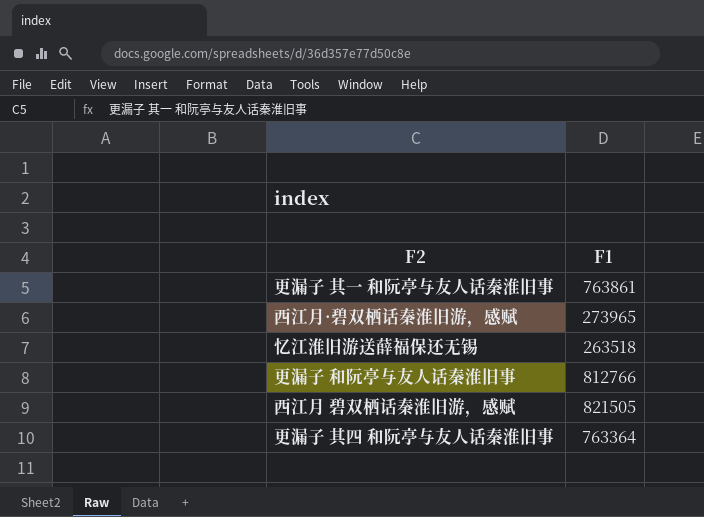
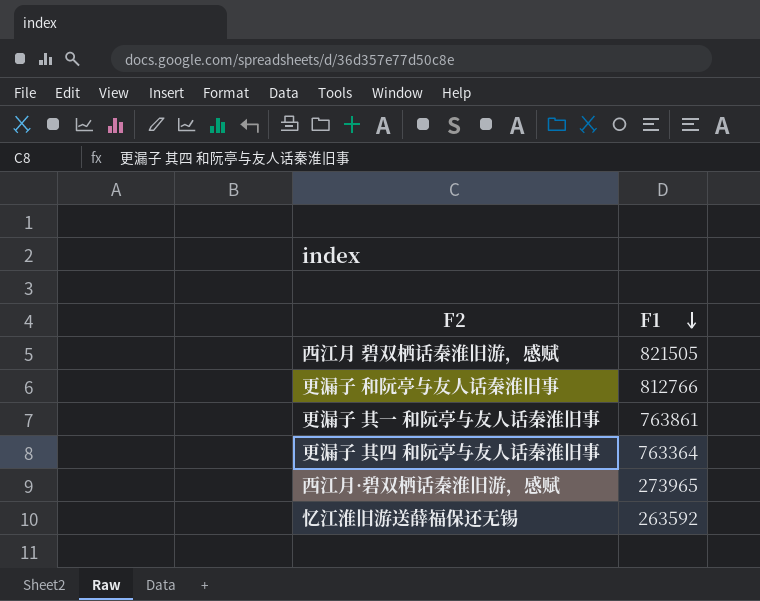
row order: none -> F1 descending
忆江淮旧游送薛福保还无锡 | F1: 263518 -> 263592

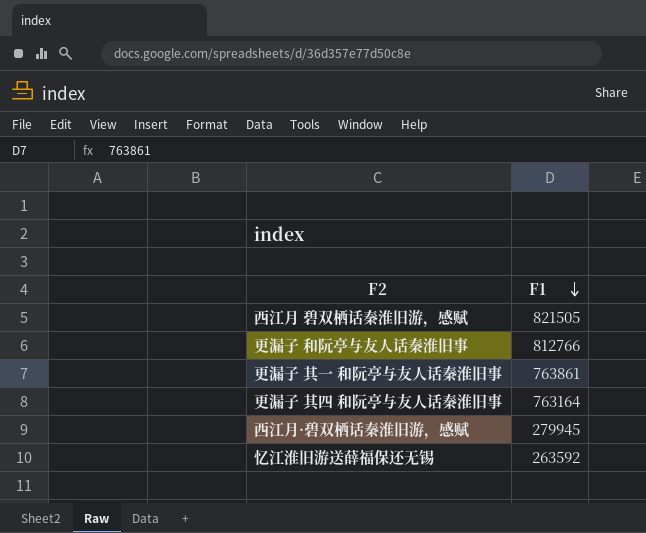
更漏子 其四 和阮亭与友人话秦淮旧事 | F1: 763364 -> 763164
西江月·碧双栖话秦淮旧游，感赋 | F1: 273965 -> 279945

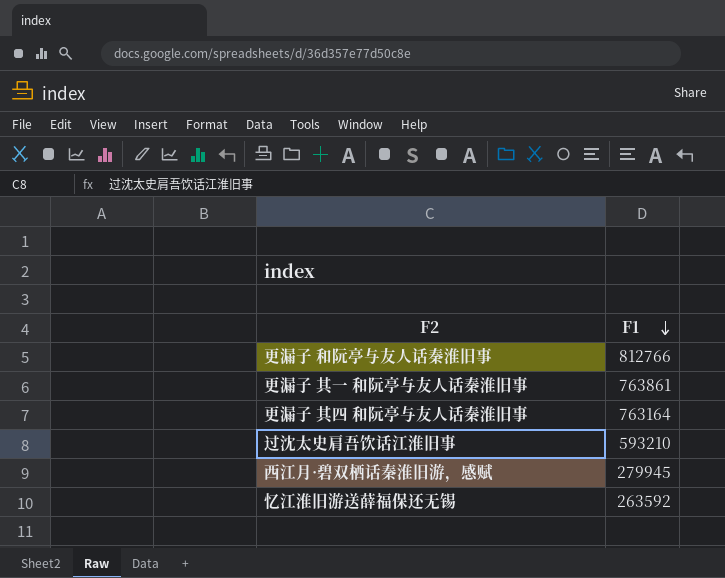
row 西江月 碧双栖话秦淮旧游，感赋: 821505 -> none
row 过沈太史肩吾饮话江淮旧事: none -> 593210

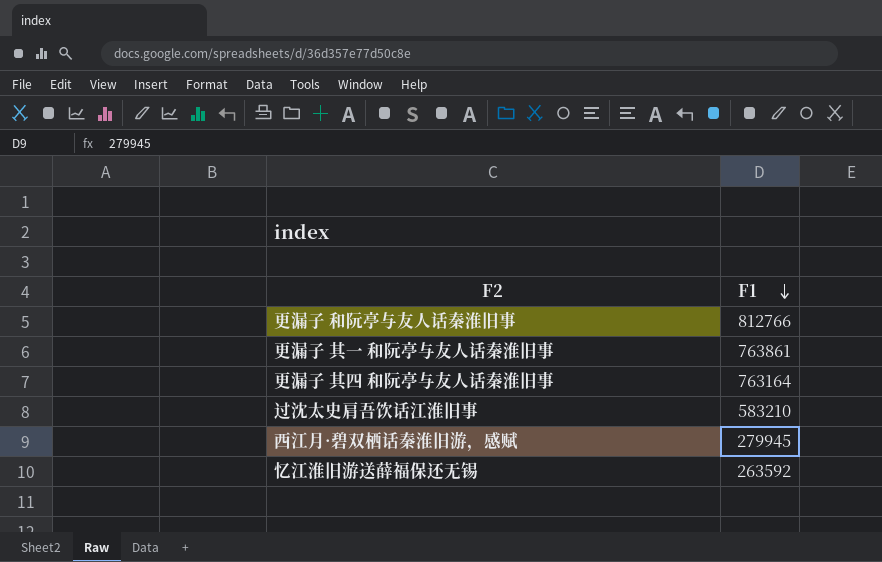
过沈太史肩吾饮话江淮旧事 | F1: 593210 -> 583210

